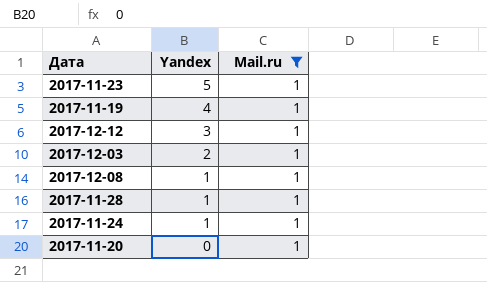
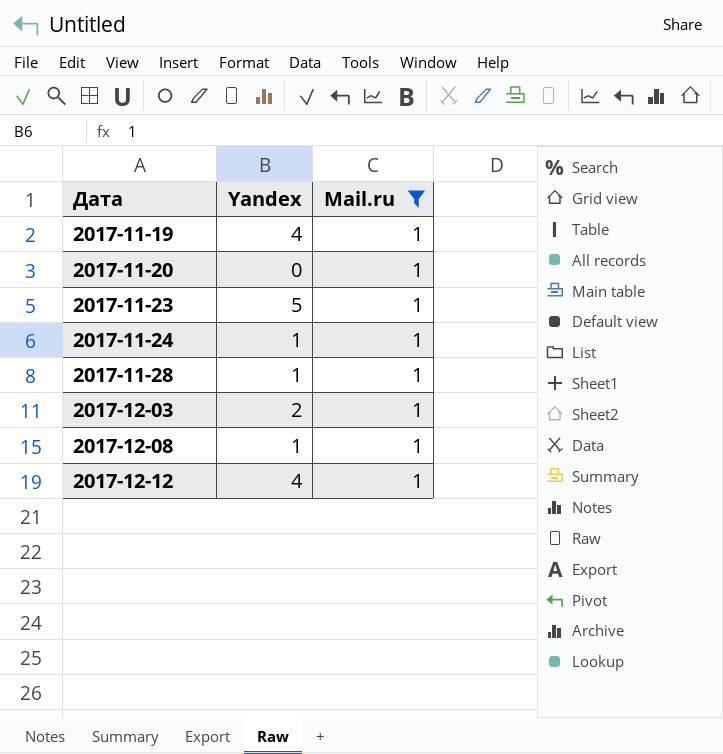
row order: Yandex descending -> Дата ascending
2017-12-12 | Yandex: 3 -> 4

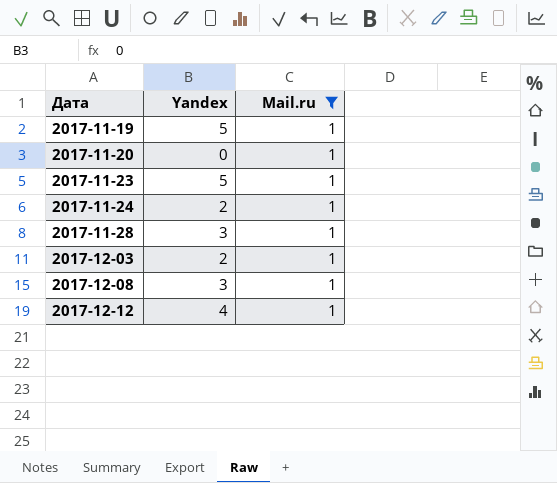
2017-11-19 | Yandex: 4 -> 5
2017-11-24 | Yandex: 1 -> 2
2017-11-28 | Yandex: 1 -> 3
2017-12-08 | Yandex: 1 -> 3

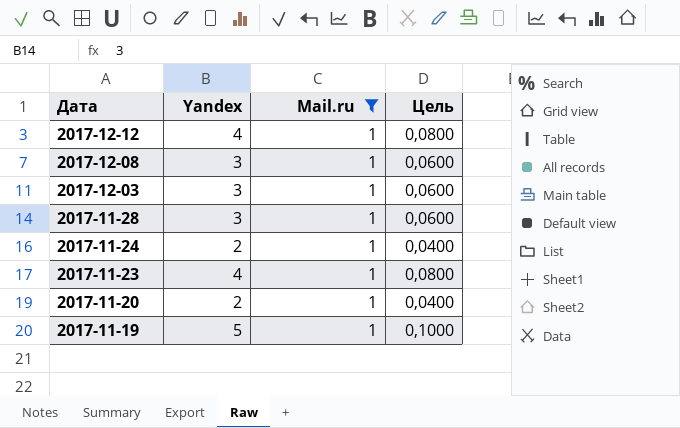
row order: Дата ascending -> Дата descending
column Цель | formula: none -> [Yandex] * 0,02
2017-12-03 | Yandex: 2 -> 3
2017-11-23 | Yandex: 5 -> 4
2017-11-20 | Yandex: 0 -> 2

